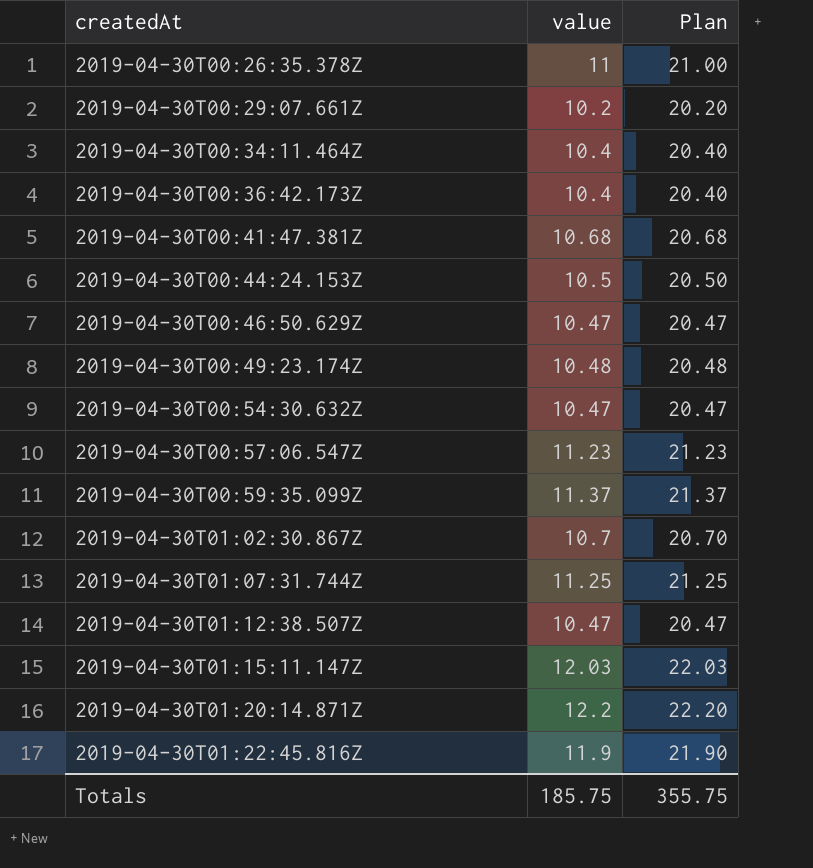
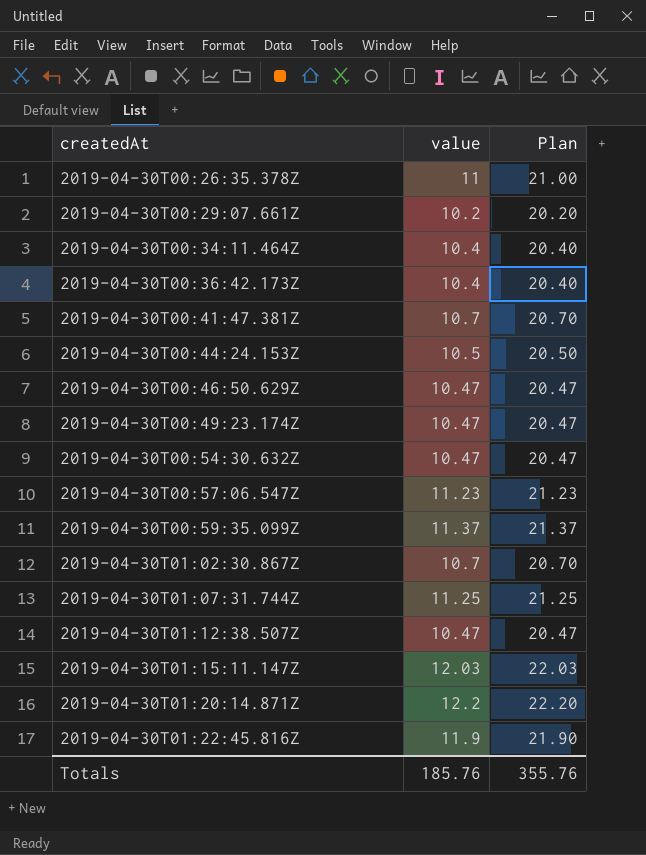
2019-04-30T00:41:47.381Z | value: 10.68 -> 10.7
2019-04-30T00:41:47.381Z | Plan: 20.68 -> 20.70
2019-04-30T00:49:23.174Z | value: 10.48 -> 10.47
2019-04-30T00:49:23.174Z | Plan: 20.48 -> 20.47
Totals | value: 185.75 -> 185.76
Totals | Plan: 355.75 -> 355.76

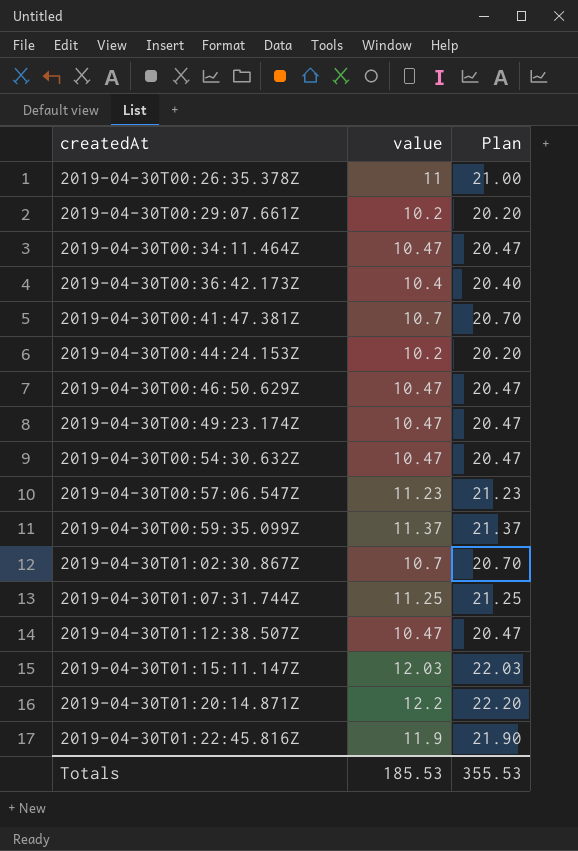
2019-04-30T00:34:11.464Z | value: 10.4 -> 10.47
2019-04-30T00:34:11.464Z | Plan: 20.40 -> 20.47
2019-04-30T00:44:24.153Z | value: 10.5 -> 10.2
2019-04-30T00:44:24.153Z | Plan: 20.50 -> 20.20
Totals | value: 185.76 -> 185.53
Totals | Plan: 355.76 -> 355.53

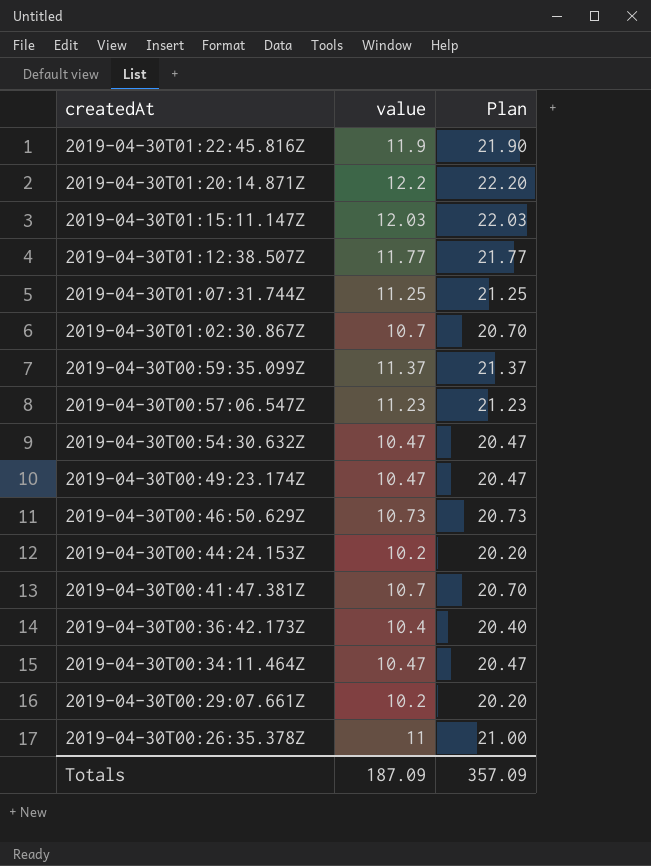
row order: createdAt ascending -> createdAt descending
2019-04-30T01:12:38.507Z | value: 10.47 -> 11.77
2019-04-30T01:12:38.507Z | Plan: 20.47 -> 21.77
2019-04-30T00:46:50.629Z | value: 10.47 -> 10.73
2019-04-30T00:46:50.629Z | Plan: 20.47 -> 20.73
Totals | value: 185.53 -> 187.09
Totals | Plan: 355.53 -> 357.09

